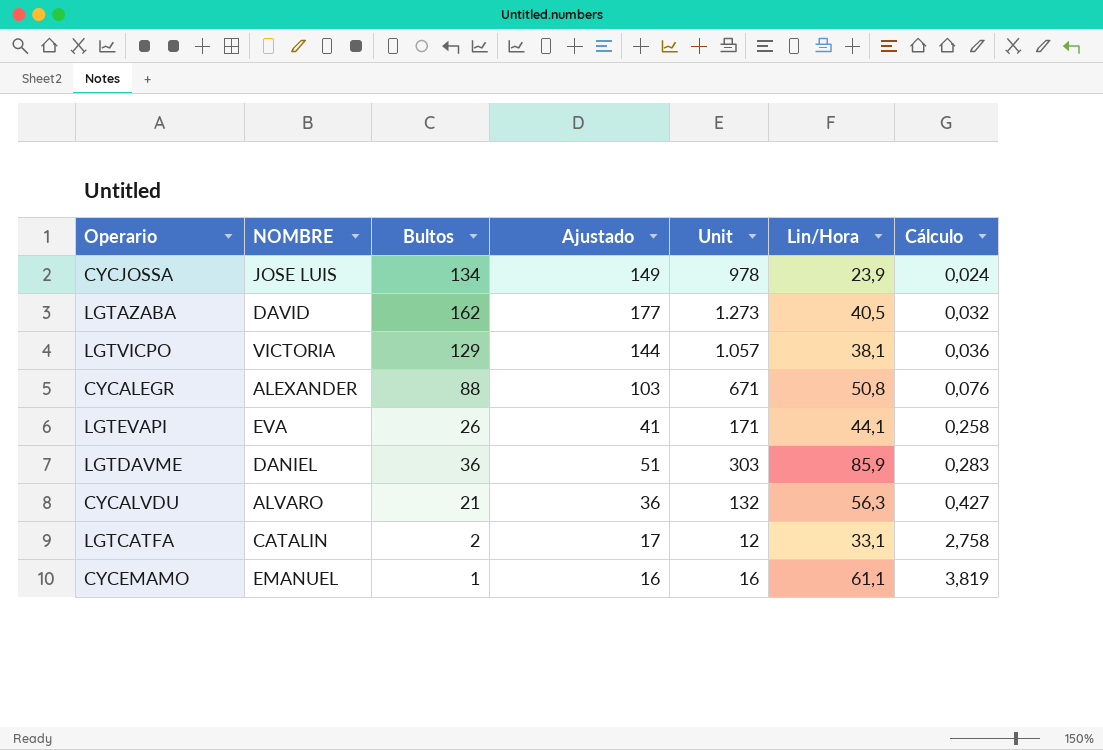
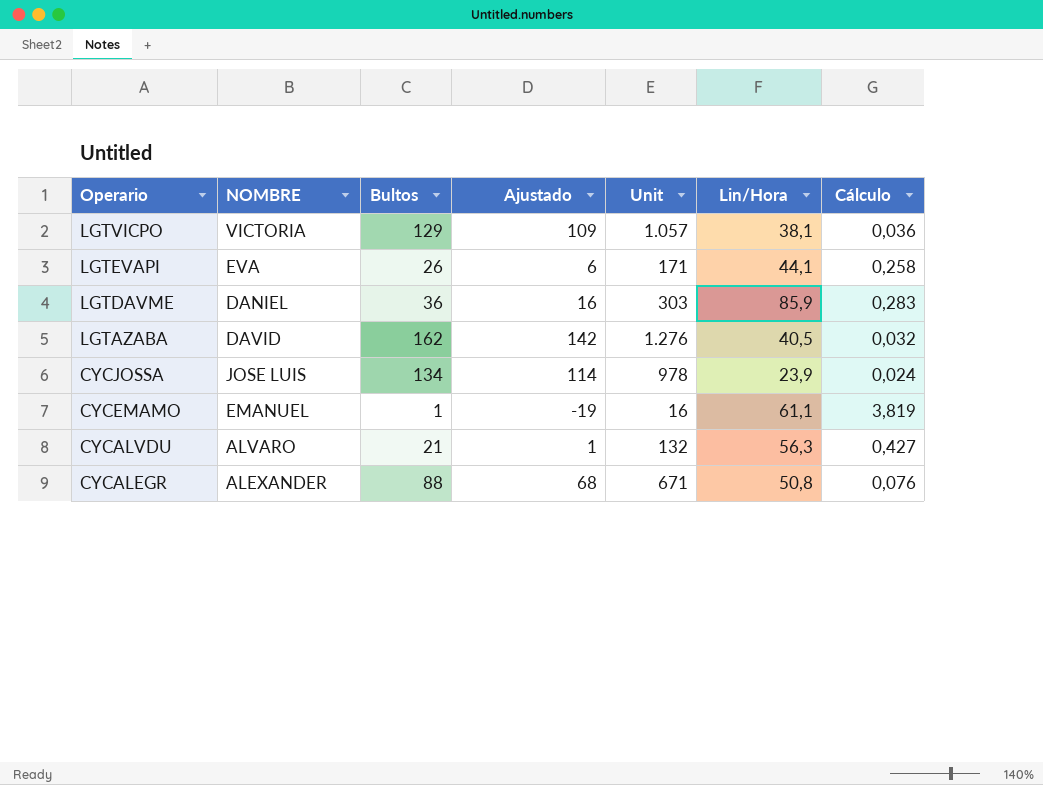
row order: Cálculo ascending -> Operario descending
column Ajustado | formula: [Bultos] + 15 -> [Bultos] - 20
row LGTCATFA: CATALIN | 2 | 17 | 12 | 33,1 | 2,758 -> none
LGTAZABA | Unit: 1.273 -> 1.276

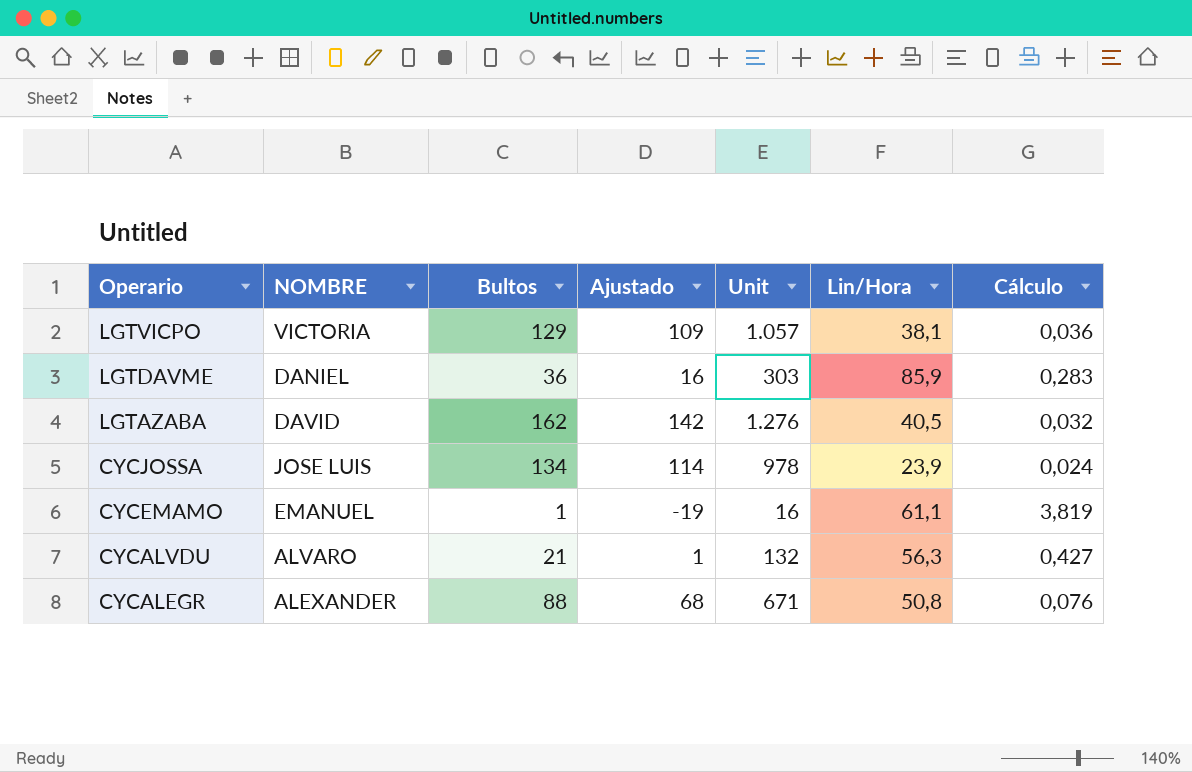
row LGTEVAPI: EVA | 26 | 6 | 171 | 44,1 | 0,258 -> none

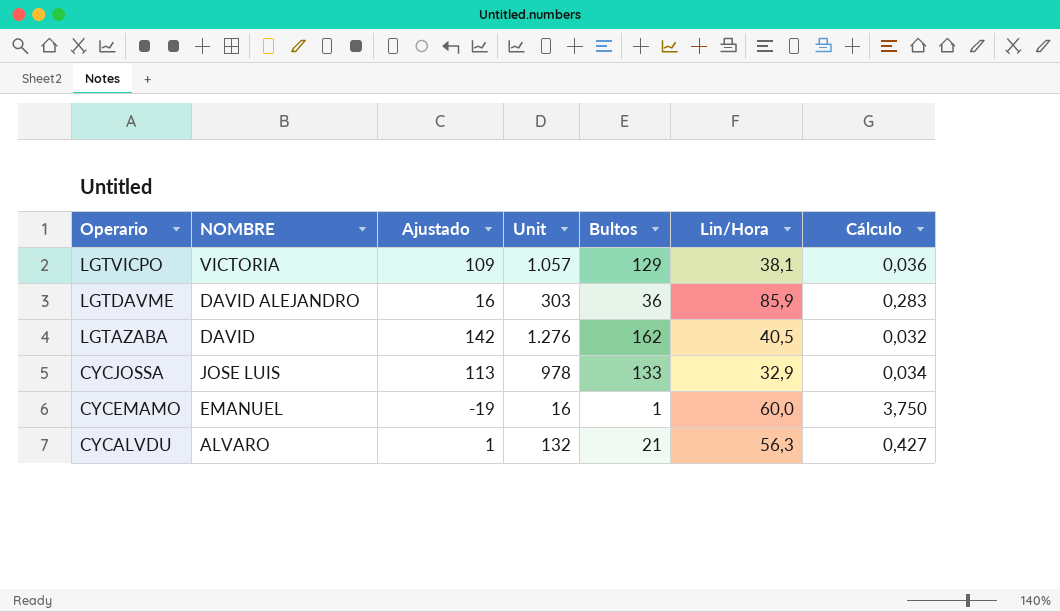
column Bultos | position: 3 -> 5
row CYCALEGR: ALEXANDER | 88 | 68 | 671 | 50,8 | 0,076 -> none
LGTDAVME | NOMBRE: DANIEL -> DAVID ALEJANDRO
CYCJOSSA | Ajustado: 114 -> 113
CYCJOSSA | Bultos: 134 -> 133
CYCJOSSA | Lin/Hora: 23,9 -> 32,9
CYCJOSSA | Cálculo: 0,024 -> 0,034
CYCEMAMO | Lin/Hora: 61,1 -> 60,0
CYCEMAMO | Cálculo: 3,819 -> 3,750

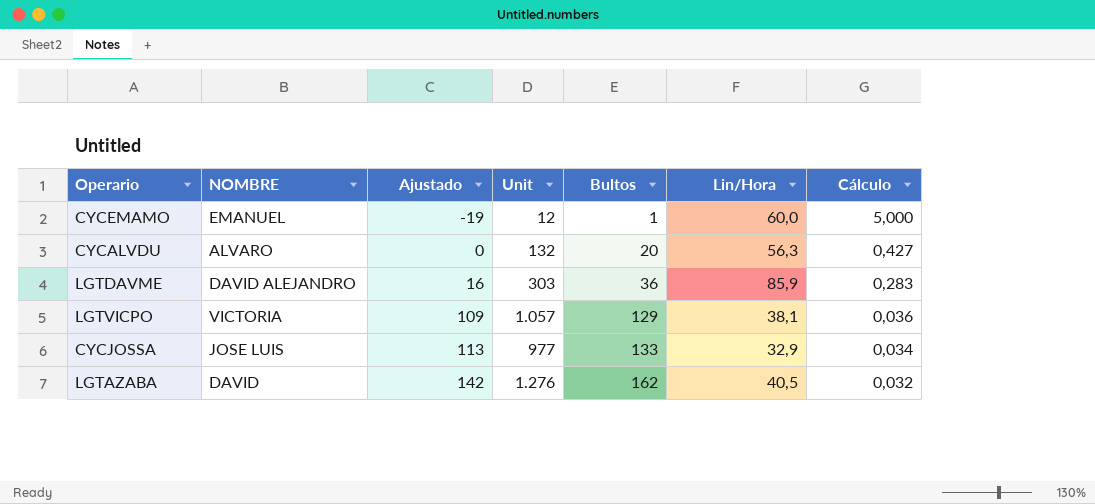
row order: Operario descending -> Ajustado ascending
CYCEMAMO | Unit: 16 -> 12
CYCEMAMO | Cálculo: 3,750 -> 5,000
CYCALVDU | Ajustado: 1 -> 0
CYCALVDU | Bultos: 21 -> 20
CYCJOSSA | Unit: 978 -> 977

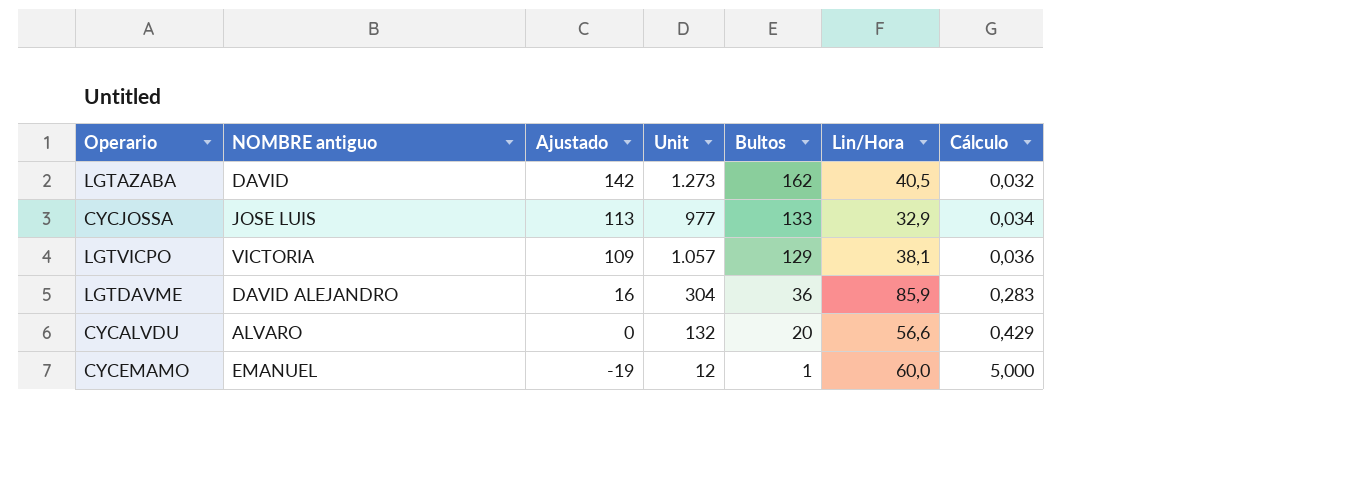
row order: Ajustado ascending -> Ajustado descending
column name: NOMBRE -> NOMBRE antiguo
LGTAZABA | Unit: 1.276 -> 1.273
LGTDAVME | Unit: 303 -> 304
CYCALVDU | Lin/Hora: 56,3 -> 56,6
CYCALVDU | Cálculo: 0,427 -> 0,429

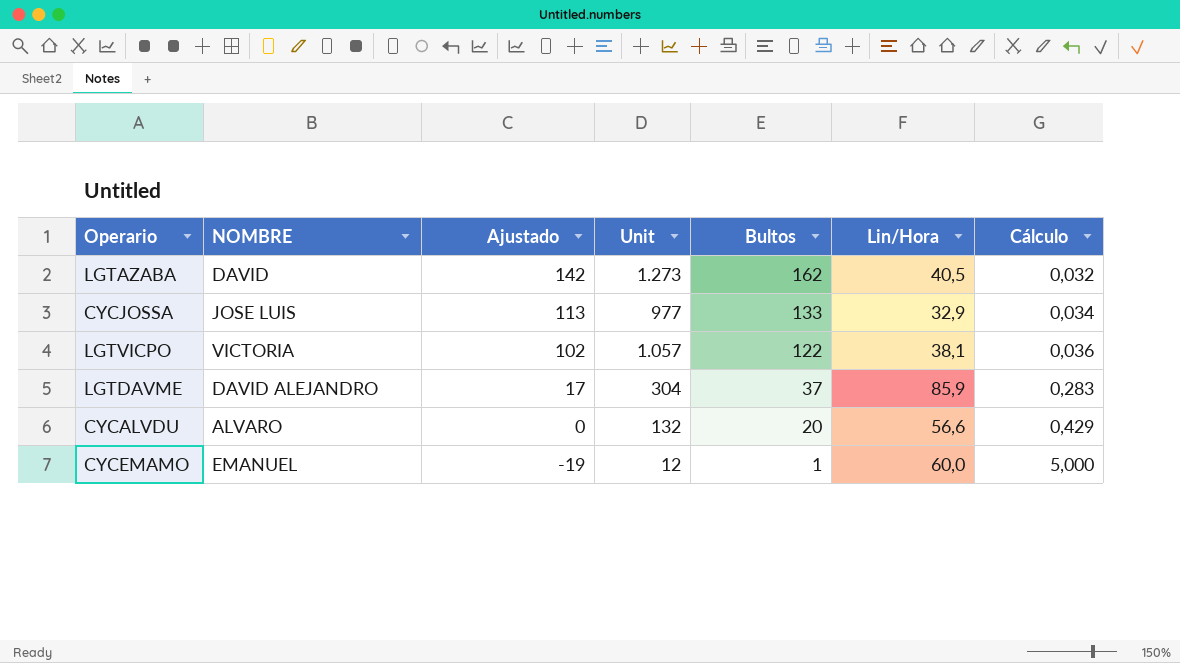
column name: NOMBRE antiguo -> NOMBRE
LGTVICPO | Ajustado: 109 -> 102
LGTVICPO | Bultos: 129 -> 122
LGTDAVME | Ajustado: 16 -> 17
LGTDAVME | Bultos: 36 -> 37

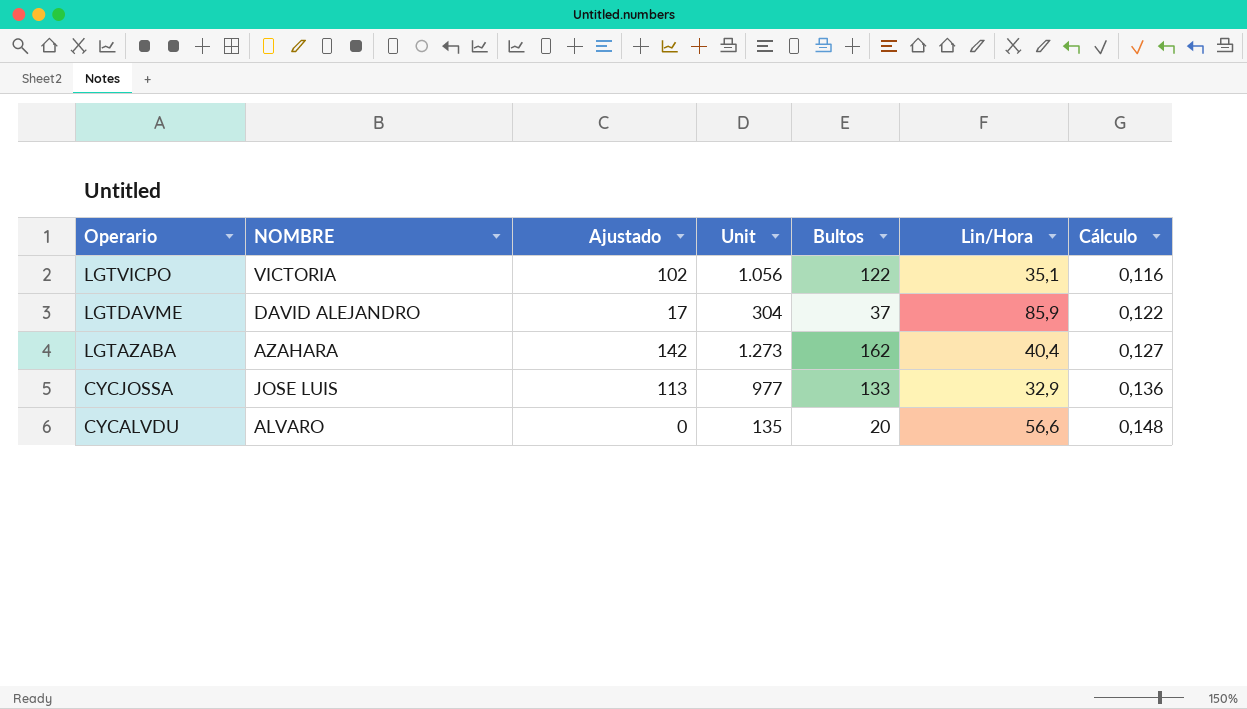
row order: Ajustado descending -> Operario descending
column Cálculo | formula: [Lin/Hora] / [Unit] -> [Bultos] / [Unit]
row CYCEMAMO: EMANUEL | -19 | 12 | 1 | 60,0 | 5,000 -> none
LGTVICPO | Unit: 1.057 -> 1.056
LGTVICPO | Lin/Hora: 38,1 -> 35,1
LGTAZABA | NOMBRE: DAVID -> AZAHARA
LGTAZABA | Lin/Hora: 40,5 -> 40,4
CYCALVDU | Unit: 132 -> 135

